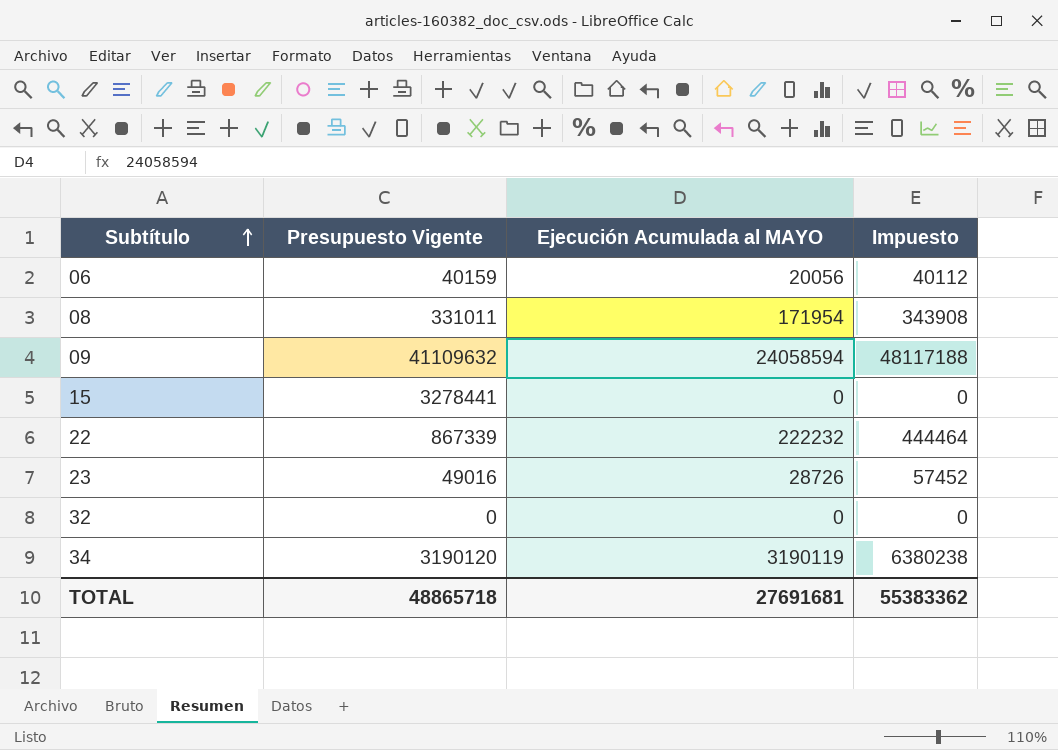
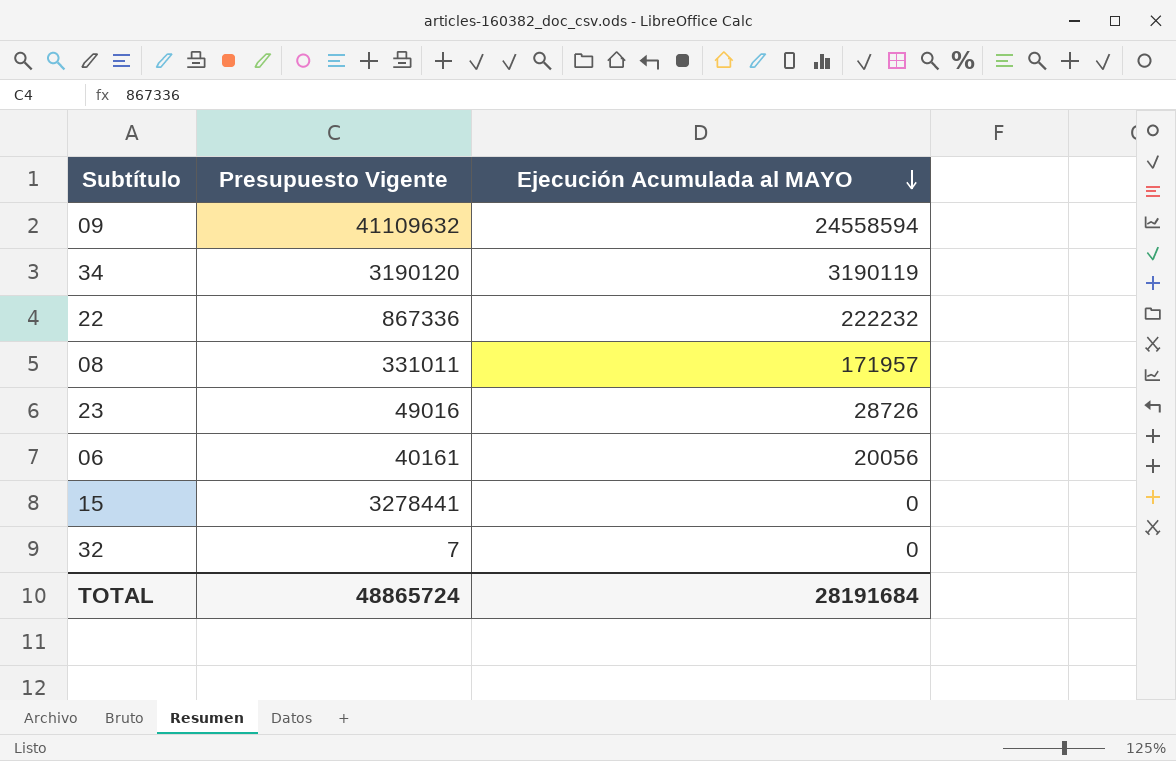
row order: Subtítulo ascending -> Ejecución Acumulada al MAYO descending
column Impuesto | formula: [Ejecución Acumulada al MAYO] * 2 -> none
09 | Ejecución Acumulada al MAYO: 24058594 -> 24558594
22 | Presupuesto Vigente: 867339 -> 867336
08 | Ejecución Acumulada al MAYO: 171954 -> 171957
06 | Presupuesto Vigente: 40159 -> 40161
32 | Presupuesto Vigente: 0 -> 7
TOTAL | Presupuesto Vigente: 48865718 -> 48865724
TOTAL | Ejecución Acumulada al MAYO: 27691681 -> 28191684

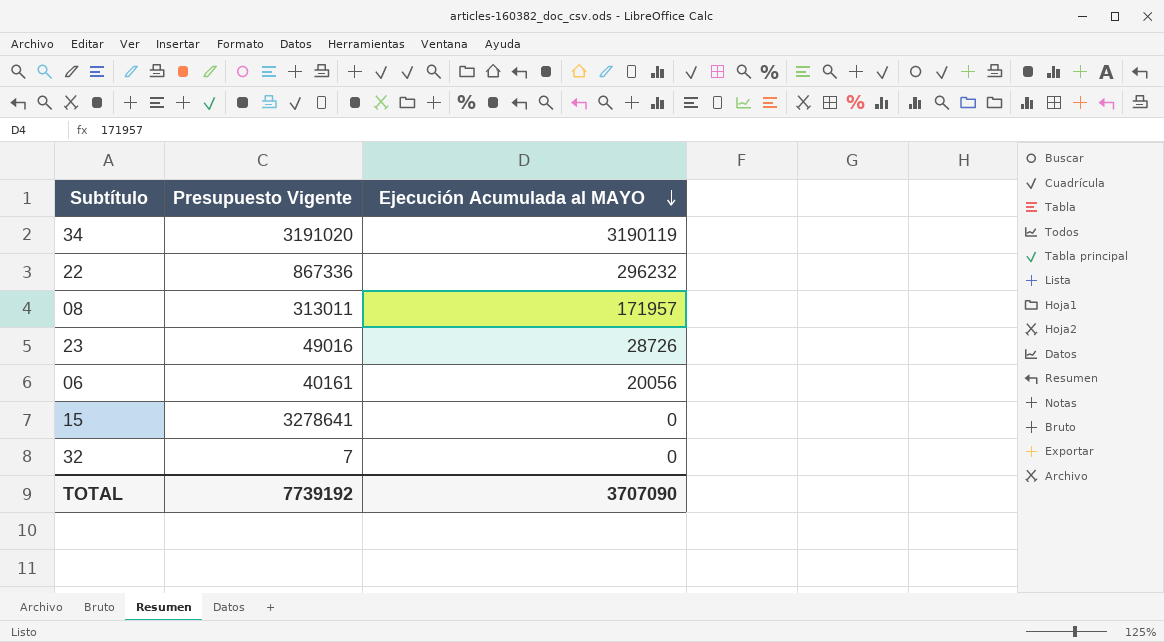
row 09: 41109632 | 24558594 -> none
34 | Presupuesto Vigente: 3190120 -> 3191020
22 | Ejecución Acumulada al MAYO: 222232 -> 296232
08 | Presupuesto Vigente: 331011 -> 313011
15 | Presupuesto Vigente: 3278441 -> 3278641
TOTAL | Presupuesto Vigente: 48865724 -> 7739192
TOTAL | Ejecución Acumulada al MAYO: 28191684 -> 3707090

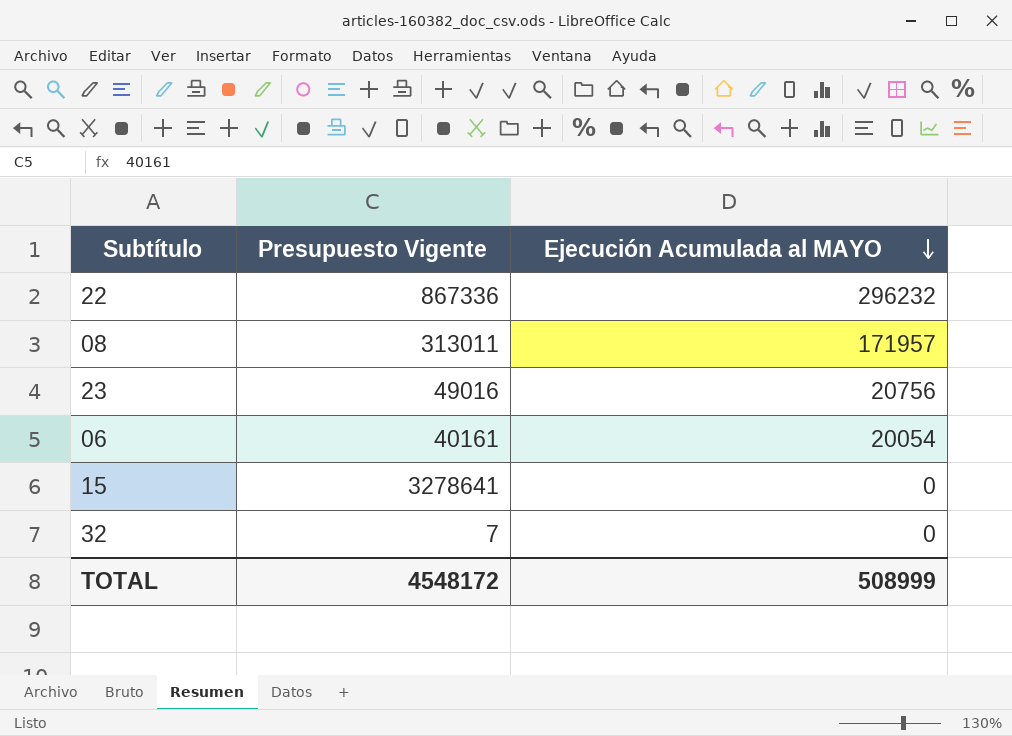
row 34: 3191020 | 3190119 -> none
23 | Ejecución Acumulada al MAYO: 28726 -> 20756
06 | Ejecución Acumulada al MAYO: 20056 -> 20054
TOTAL | Presupuesto Vigente: 7739192 -> 4548172
TOTAL | Ejecución Acumulada al MAYO: 3707090 -> 508999

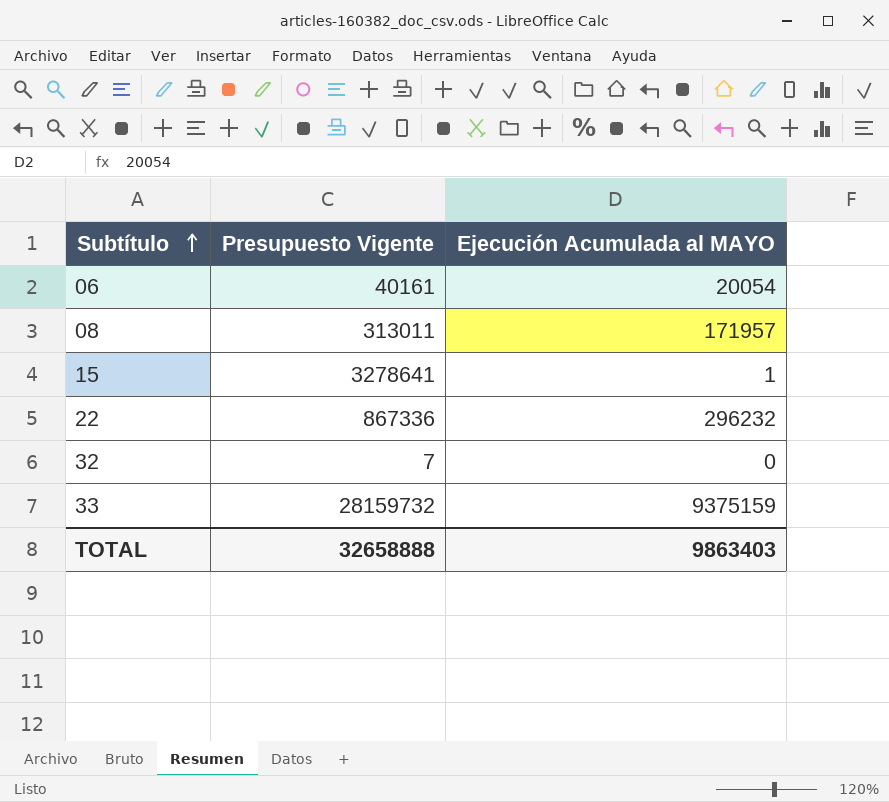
row order: Ejecución Acumulada al MAYO descending -> Subtítulo ascending
row 23: 49016 | 20756 -> none
15 | Ejecución Acumulada al MAYO: 0 -> 1
row 33: none -> 28159732 | 9375159
TOTAL | Presupuesto Vigente: 4548172 -> 32658888
TOTAL | Ejecución Acumulada al MAYO: 508999 -> 9863403

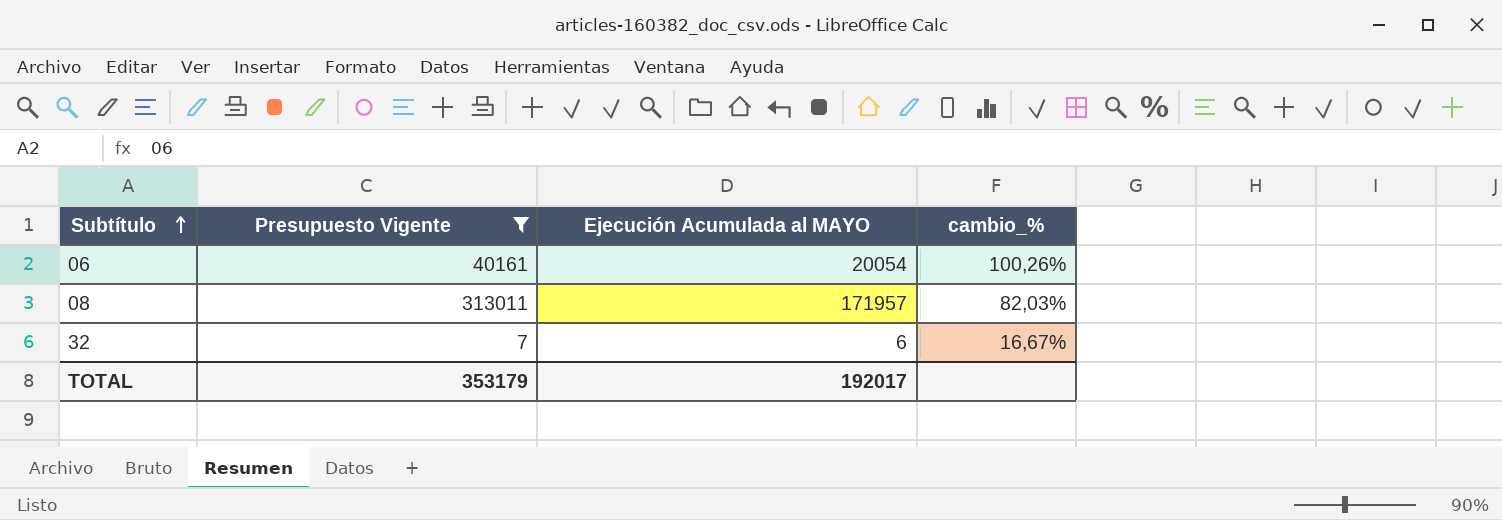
filter: none -> Presupuesto Vigente <= 313011
column cambio_% | formula: none -> ([Presupuesto Vigente] - [Ejecución Acumulada al MAYO]) / [Ejecución Acumulada al MAYO]
32 | Ejecución Acumulada al MAYO: 0 -> 6
TOTAL | Presupuesto Vigente: 32658888 -> 353179
TOTAL | Ejecución Acumulada al MAYO: 9863403 -> 192017

